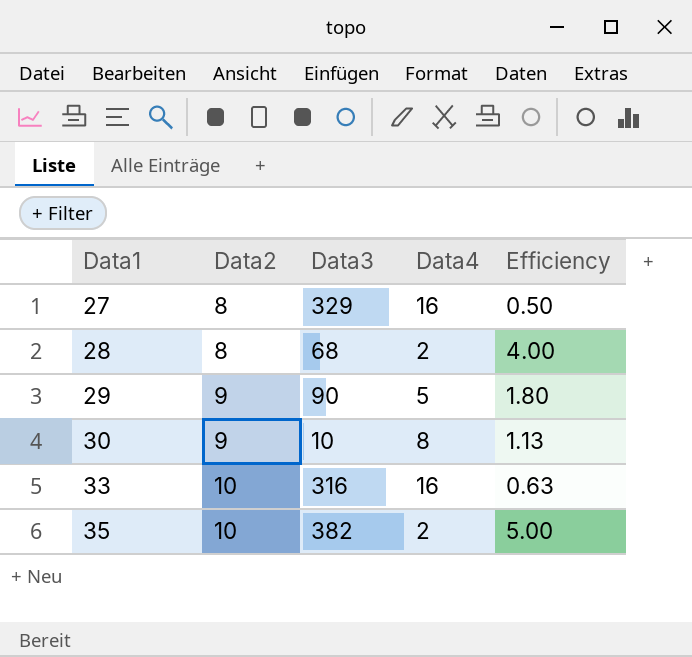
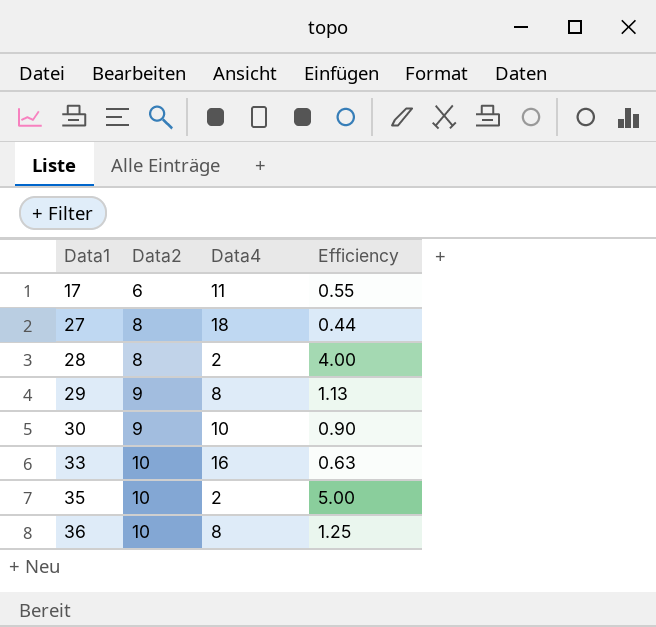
column Data3 | position: 3 -> none
row 17: none -> 6 | 11 | 0.55
27 | Data4: 16 -> 18
27 | Efficiency: 0.50 -> 0.44
29 | Data4: 5 -> 8
29 | Efficiency: 1.80 -> 1.13
30 | Data4: 8 -> 10
30 | Efficiency: 1.13 -> 0.90
row 36: none -> 10 | 8 | 1.25

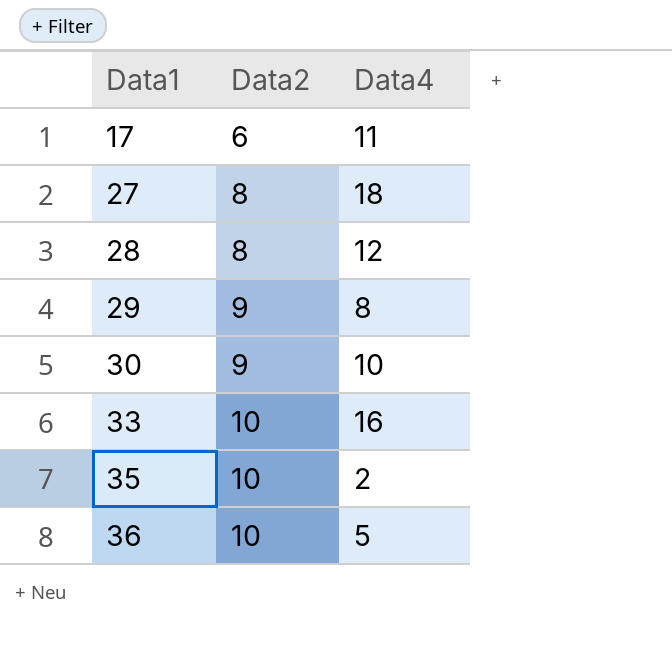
column Efficiency | formula: [Data2] / [Data4] -> none
28 | Data4: 2 -> 12
36 | Data4: 8 -> 5

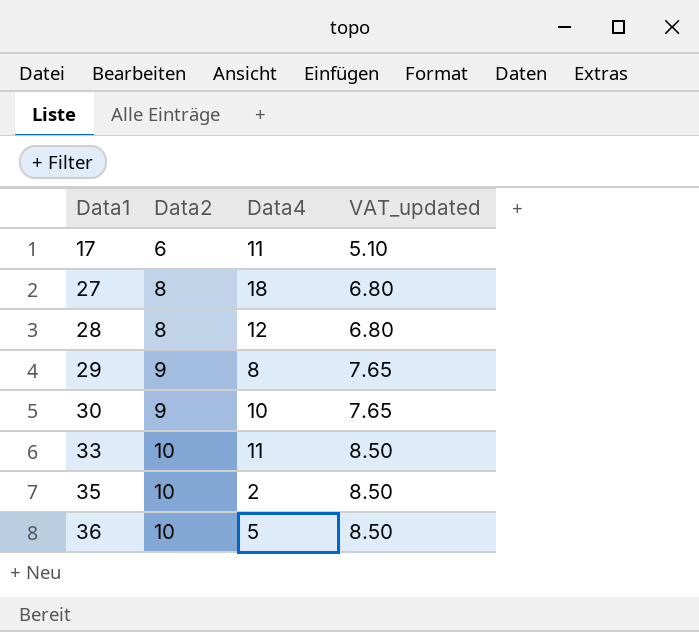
column VAT_updated | formula: none -> [Data2] * 0.85
33 | Data4: 16 -> 11

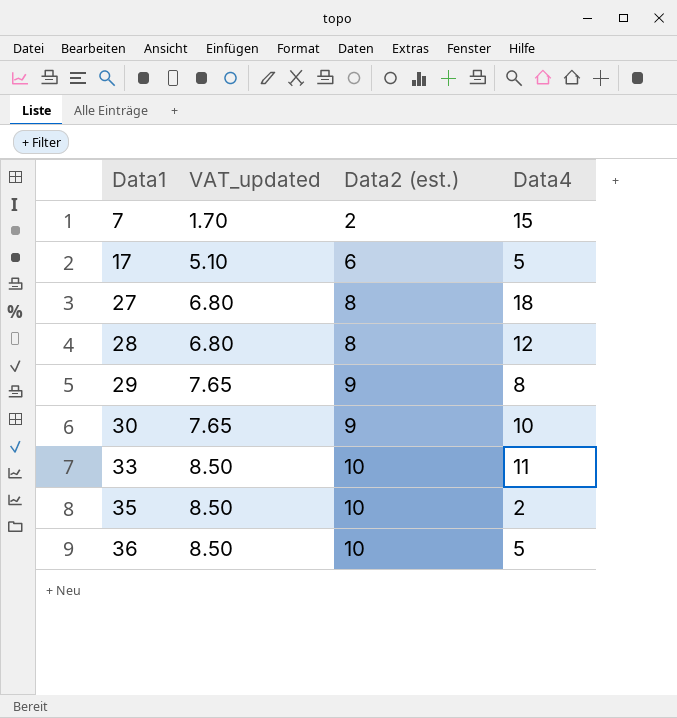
column VAT_updated | position: 4 -> 2
column name: Data2 -> Data2 (est.)
row 7: none -> 1.70 | 2 | 15
17 | Data4: 11 -> 5

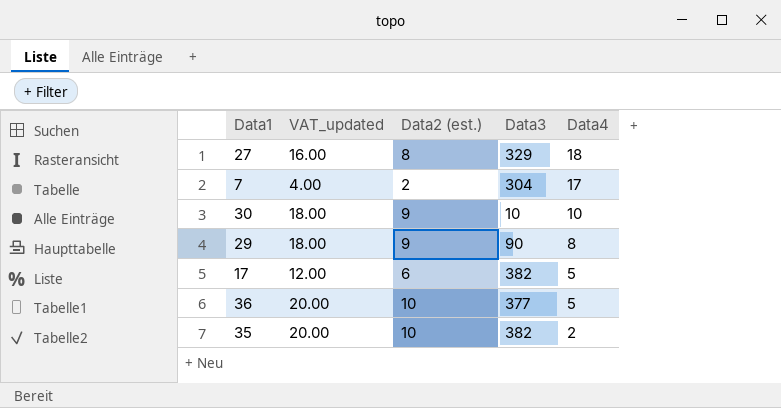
row order: Data1 ascending -> Data4 descending
column VAT_updated | formula: [Data2 (est.)] * 0.85 -> [Data2 (est.)] * 2
column Data3 | position: none -> 4
row 28: 6.80 | 8 | 12 -> none
row 33: 8.50 | 10 | 11 -> none
7 | Data4: 15 -> 17

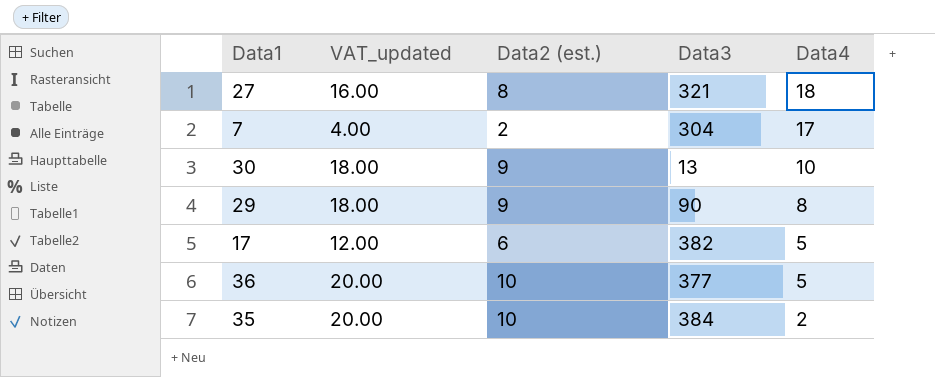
27 | Data3: 329 -> 321
30 | Data3: 10 -> 13
35 | Data3: 382 -> 384

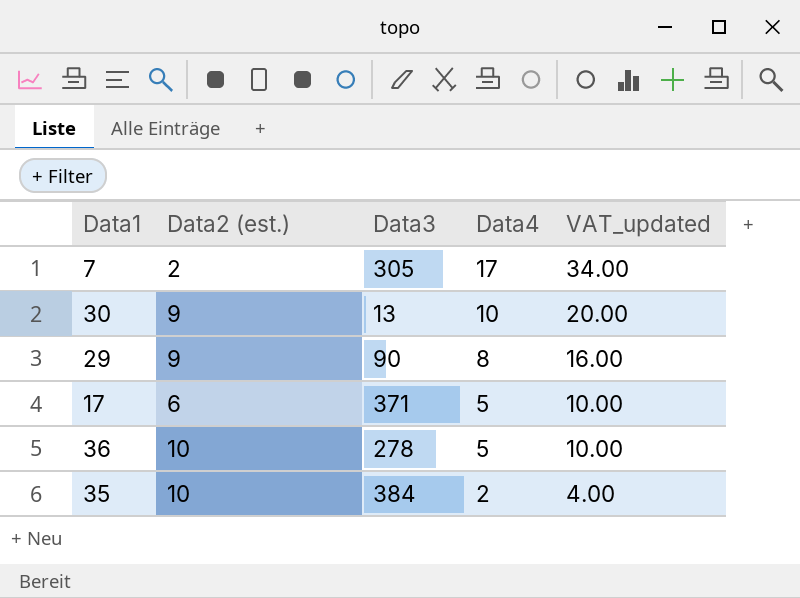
column VAT_updated | formula: [Data2 (est.)] * 2 -> [Data4] * 2
column VAT_updated | position: 2 -> 5
row 27: 16.00 | 8 | 321 | 18 -> none
7 | Data3: 304 -> 305
17 | Data3: 382 -> 371
36 | Data3: 377 -> 278

